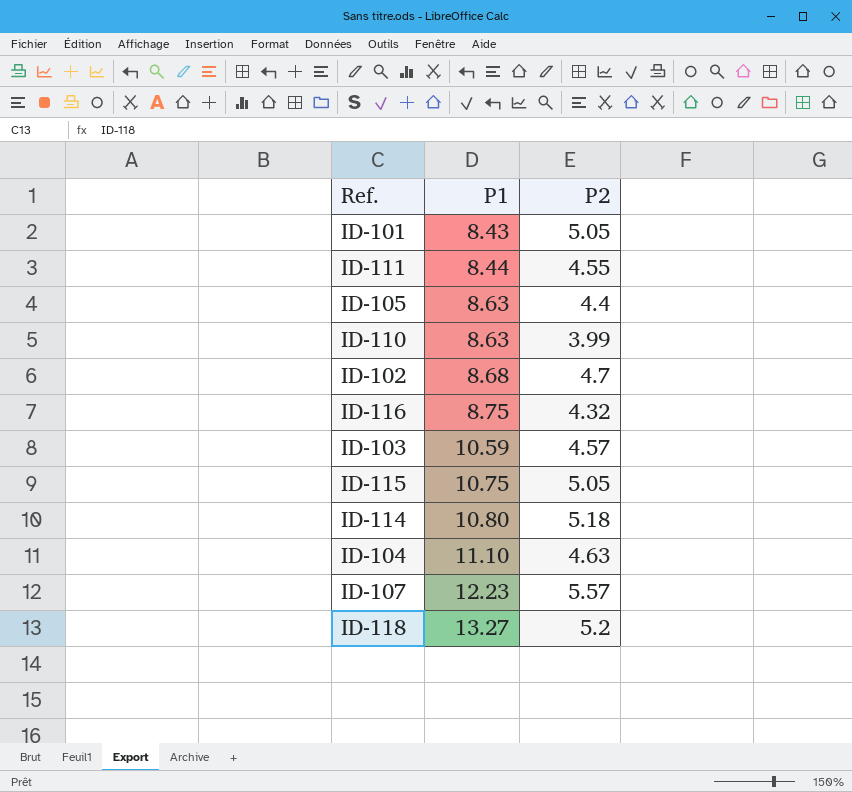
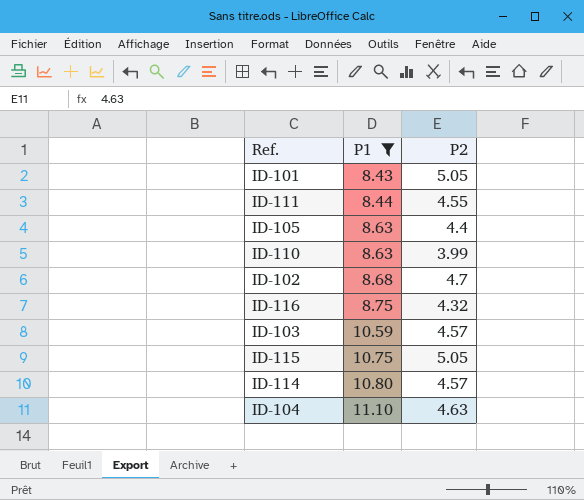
filter: none -> P1 <= 11.10
ID-114 | P2: 5.18 -> 4.57

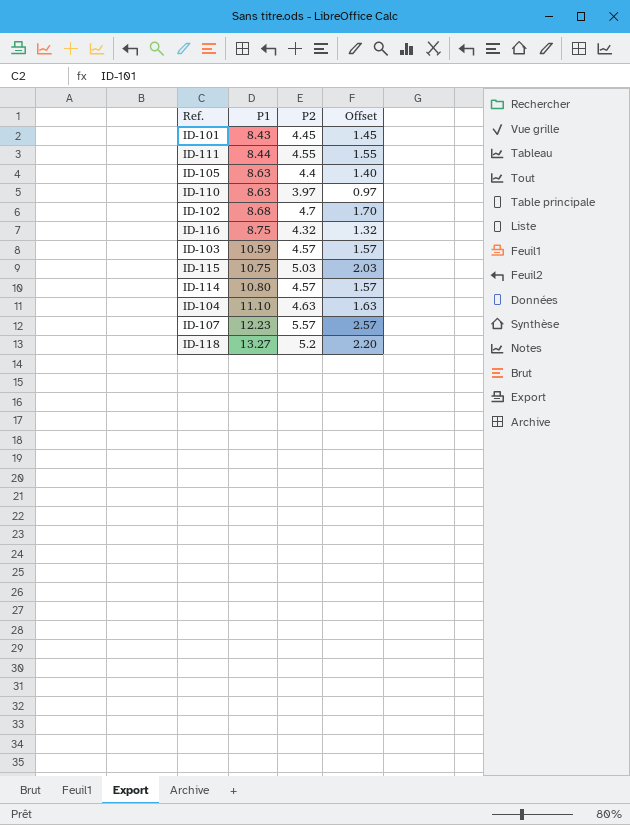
filter: P1 <= 11.10 -> none
column Offset | formula: none -> [P2] - 3
ID-101 | P2: 5.05 -> 4.45
ID-110 | P2: 3.99 -> 3.97
ID-115 | P2: 5.05 -> 5.03

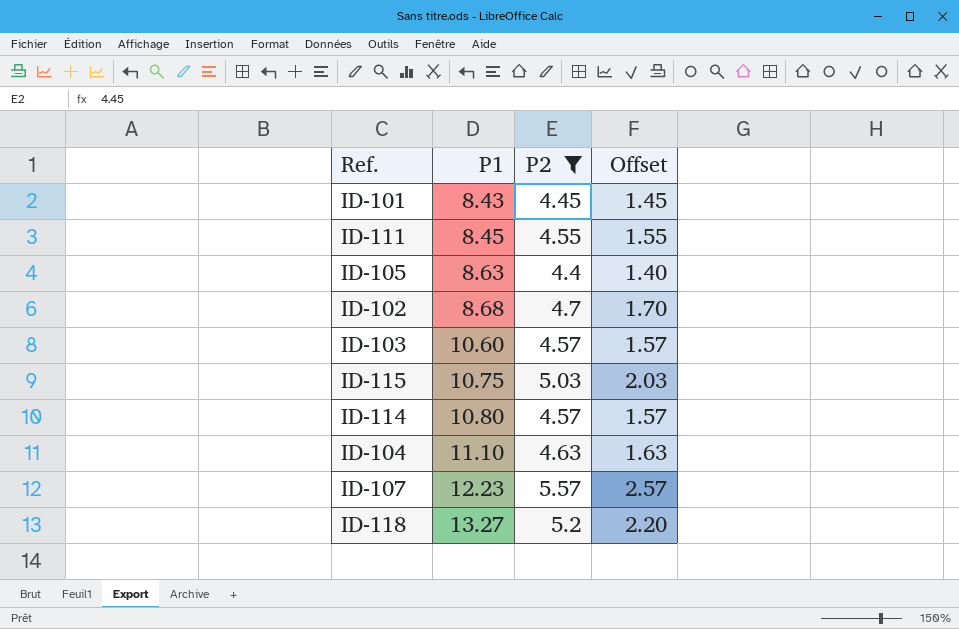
filter: none -> P2 >= 4.4
ID-111 | P1: 8.44 -> 8.45
ID-103 | P1: 10.59 -> 10.60

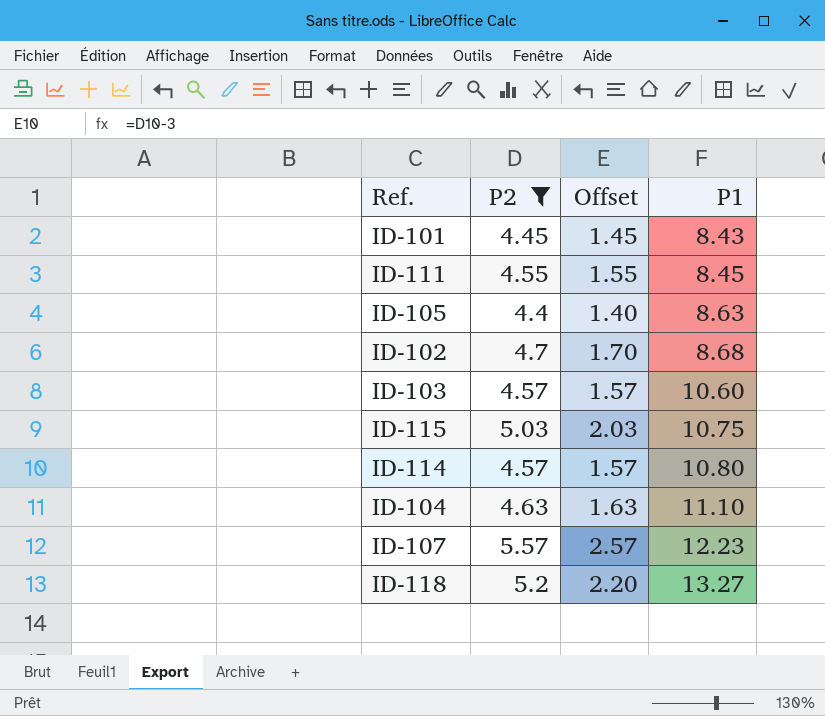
column P1 | position: 2 -> 4

